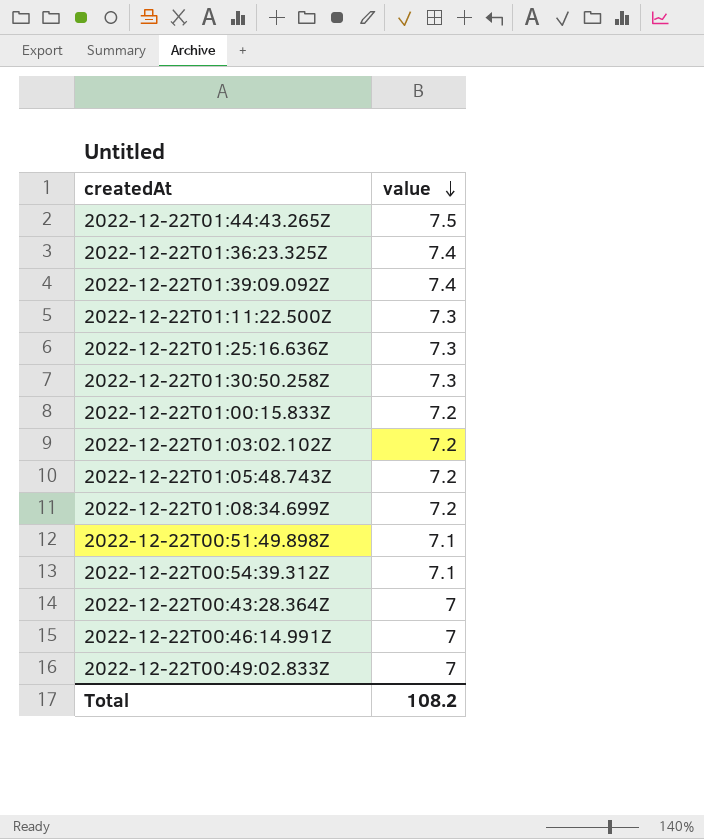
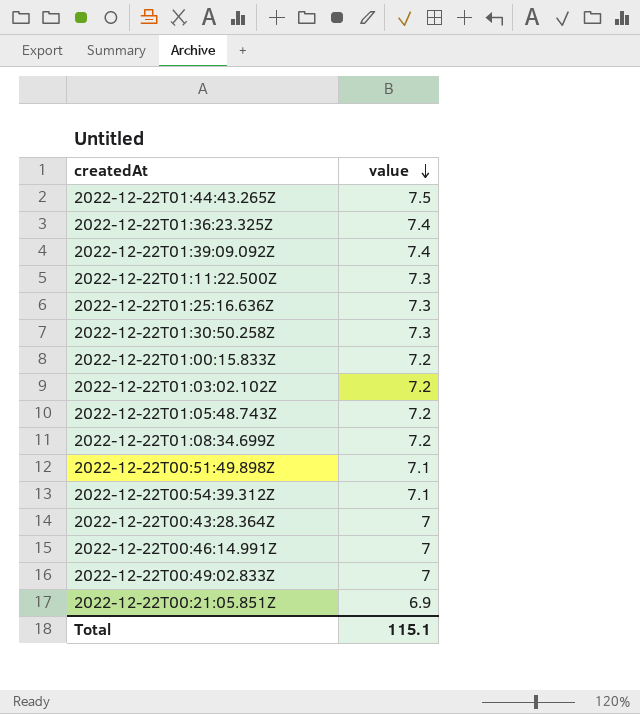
row 2022-12-22T00:21:05.851Z: none -> 6.9
Total | value: 108.2 -> 115.1

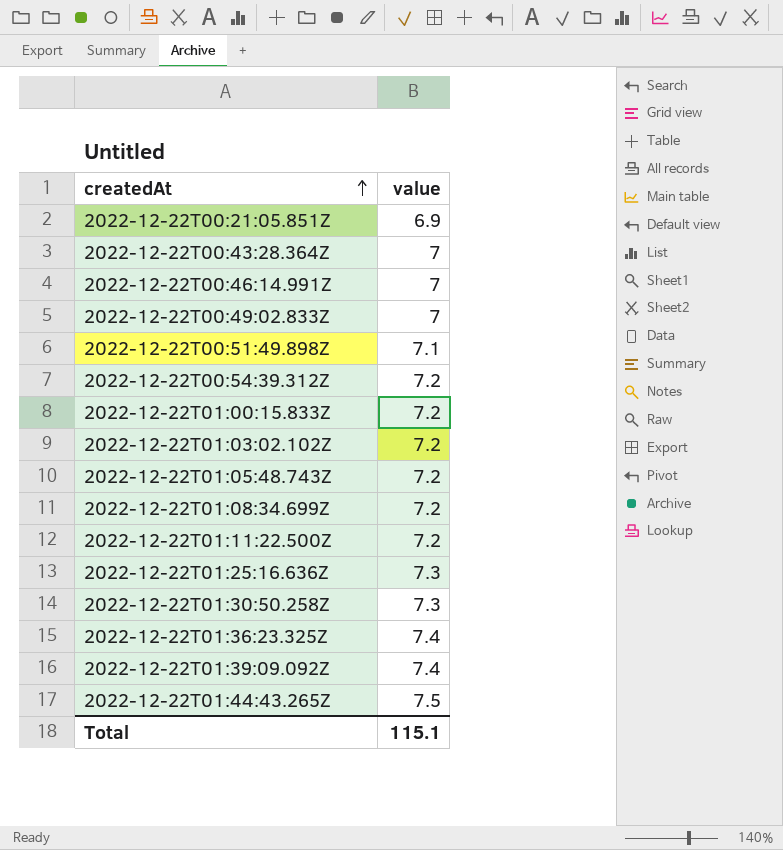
row order: value descending -> createdAt ascending
2022-12-22T00:54:39.312Z | value: 7.1 -> 7.2
2022-12-22T01:11:22.500Z | value: 7.3 -> 7.2

